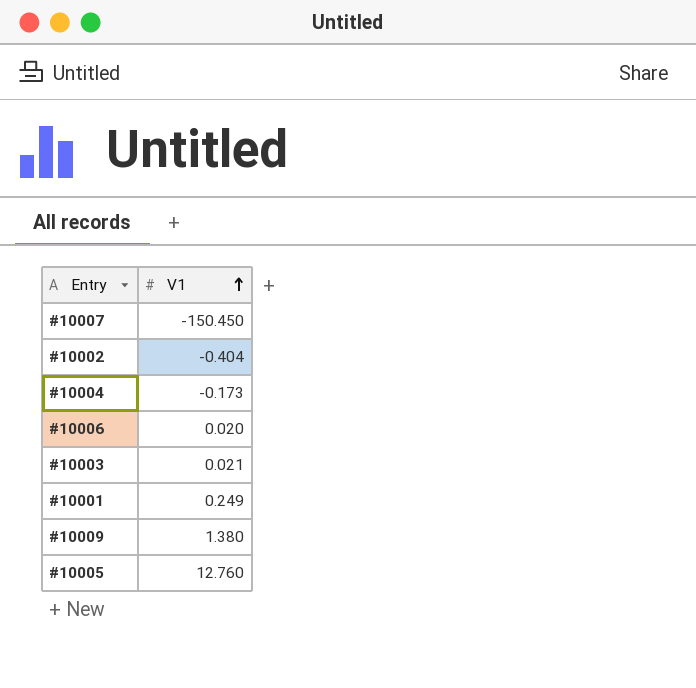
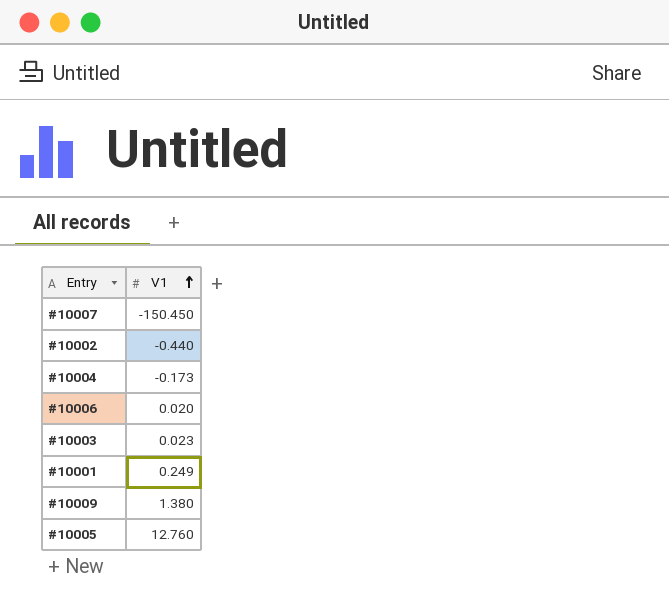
#10002 | V1: -0.404 -> -0.440
#10003 | V1: 0.021 -> 0.023

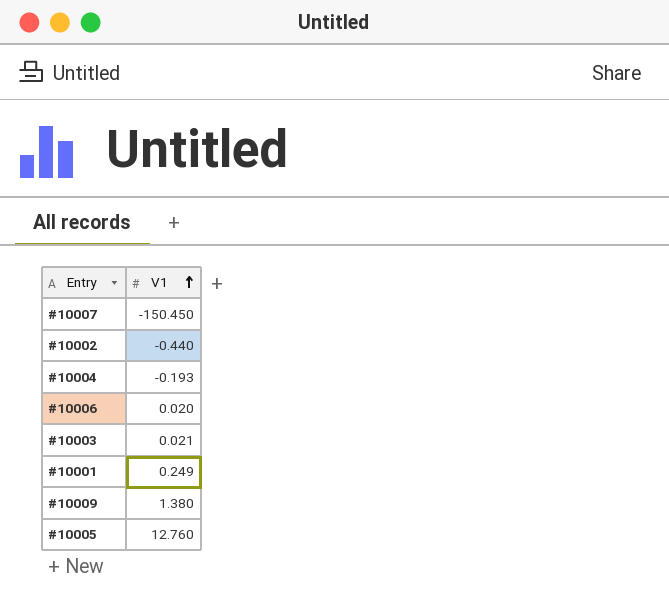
#10004 | V1: -0.173 -> -0.193
#10003 | V1: 0.023 -> 0.021

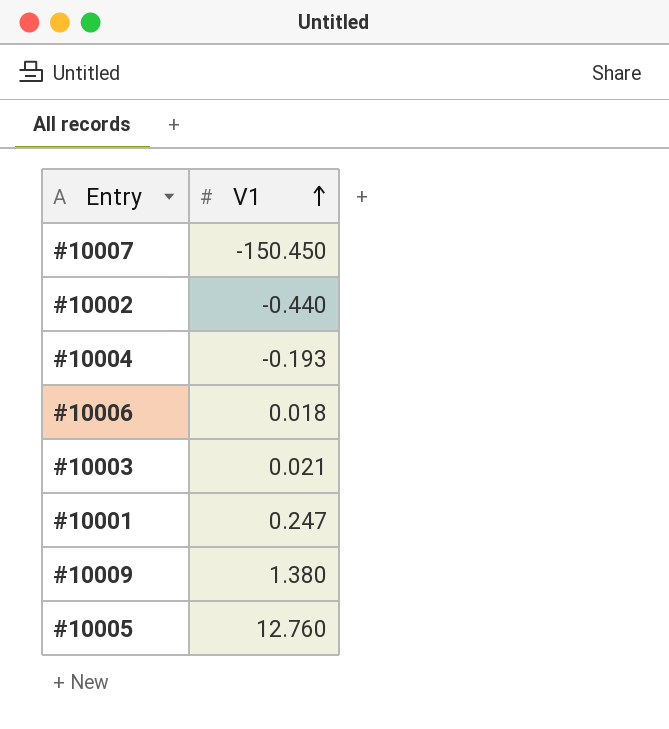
#10006 | V1: 0.020 -> 0.018
#10001 | V1: 0.249 -> 0.247

